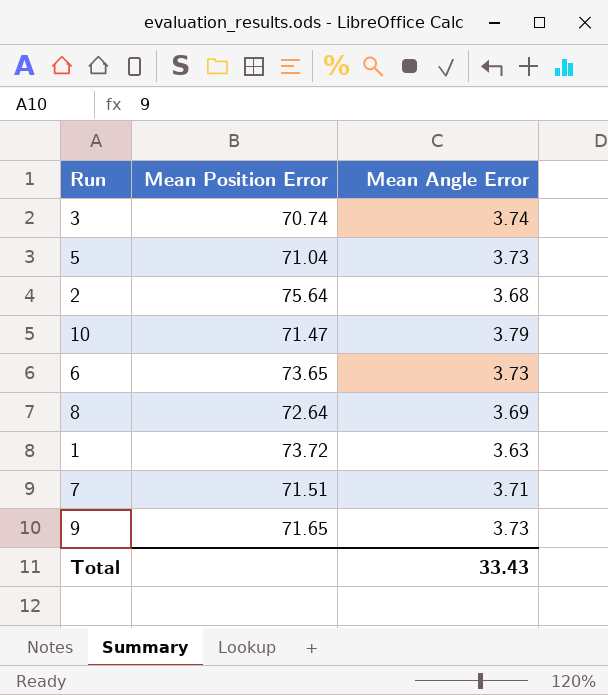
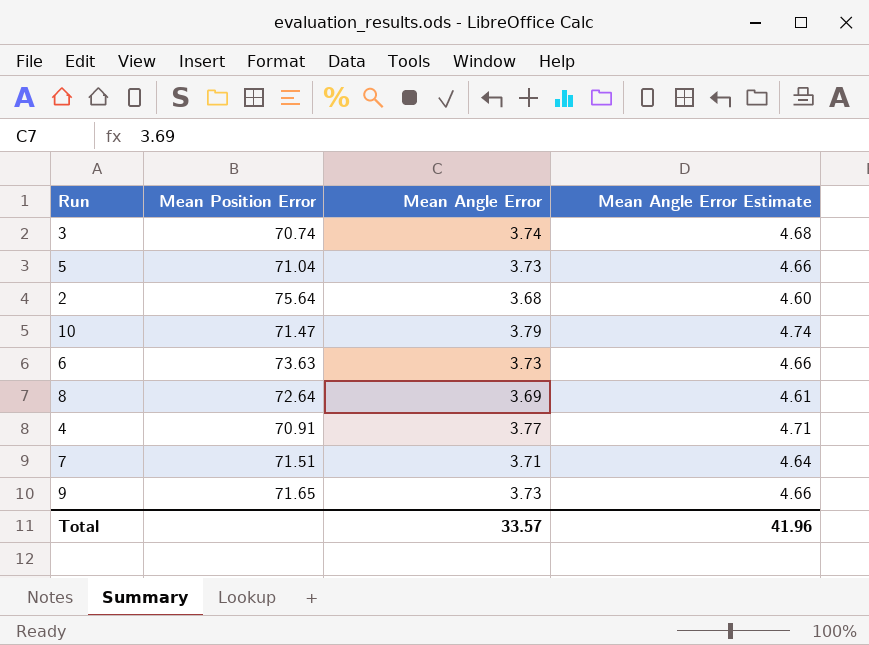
column Mean Angle Error Estimate | formula: none -> [Mean Angle Error] * 1.25
row 1: 73.72 | 3.63 -> none
6 | Mean Position Error: 73.65 -> 73.63
row 4: none -> 70.91 | 3.77 | 4.71
Total | Mean Angle Error: 33.43 -> 33.57

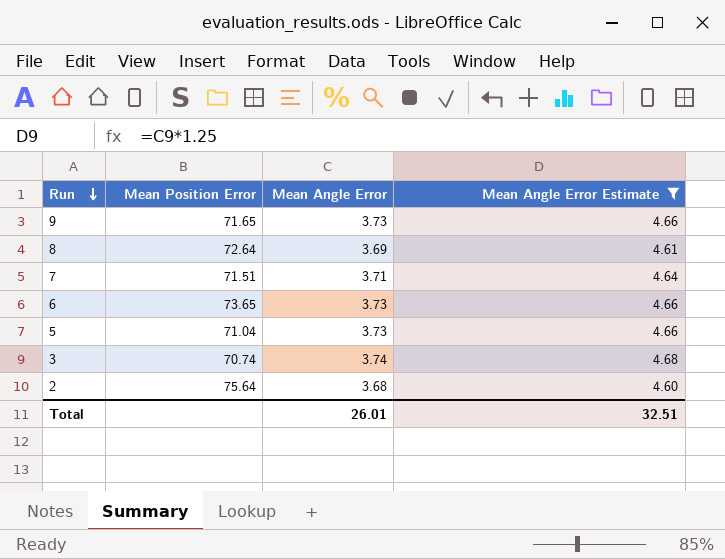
filter: none -> Mean Angle Error Estimate <= 4.68
row order: none -> Run descending
6 | Mean Position Error: 73.63 -> 73.65
Total | Mean Angle Error: 33.57 -> 26.01
Total | Mean Angle Error Estimate: 41.96 -> 32.51

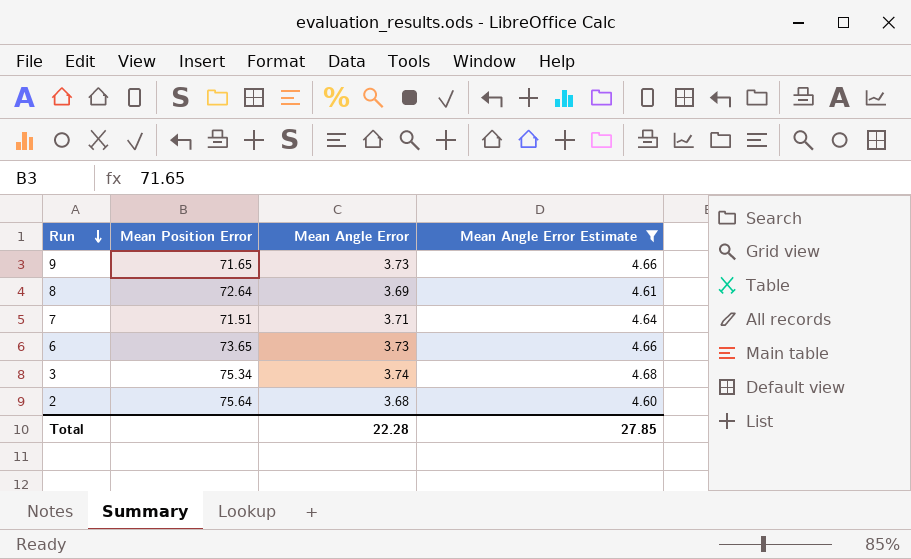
row 5: 71.04 | 3.73 | 4.66 -> none
3 | Mean Position Error: 70.74 -> 75.34
Total | Mean Angle Error: 26.01 -> 22.28
Total | Mean Angle Error Estimate: 32.51 -> 27.85

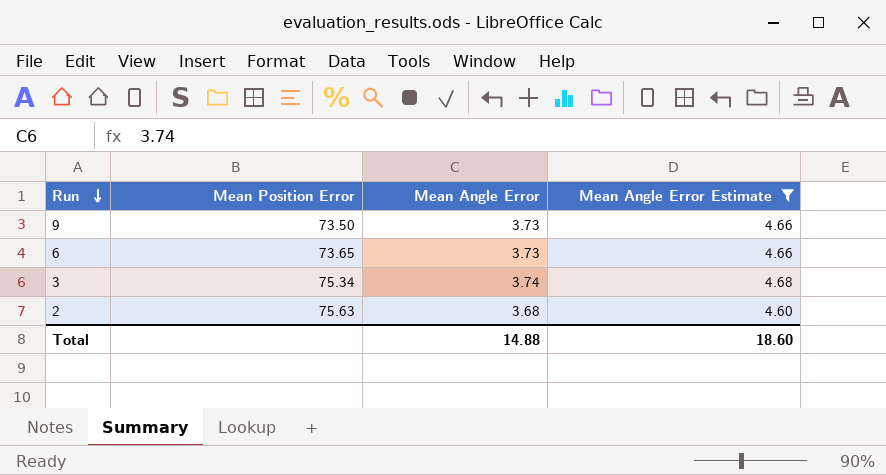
row 8: 72.64 | 3.69 | 4.61 -> none
row 7: 71.51 | 3.71 | 4.64 -> none
9 | Mean Position Error: 71.65 -> 73.50
2 | Mean Position Error: 75.64 -> 75.63
Total | Mean Angle Error: 22.28 -> 14.88
Total | Mean Angle Error Estimate: 27.85 -> 18.60

